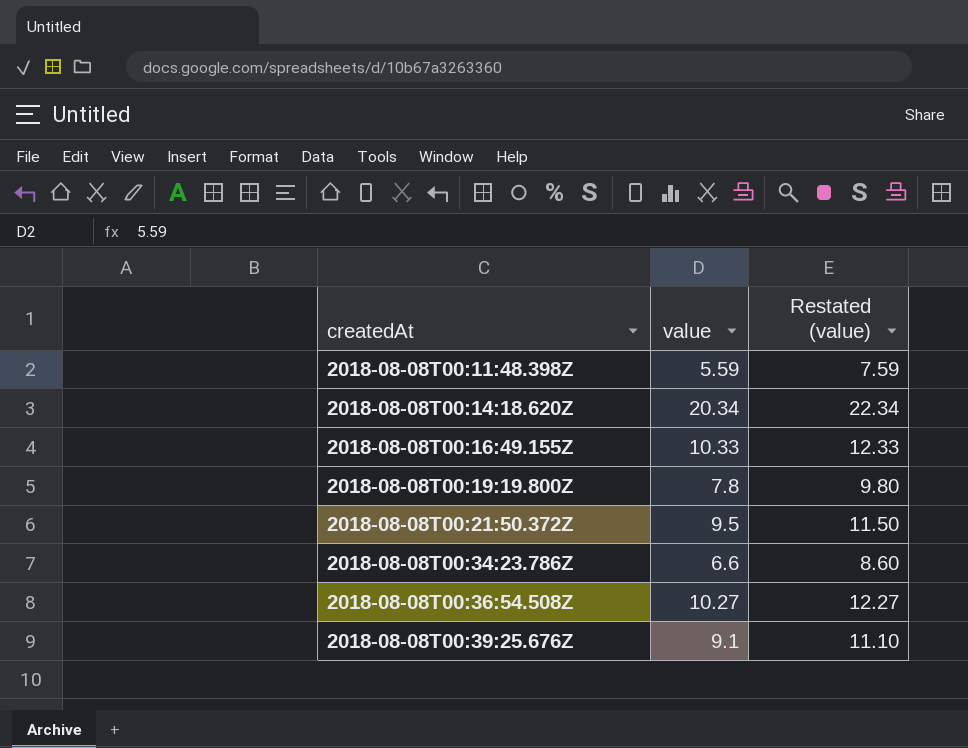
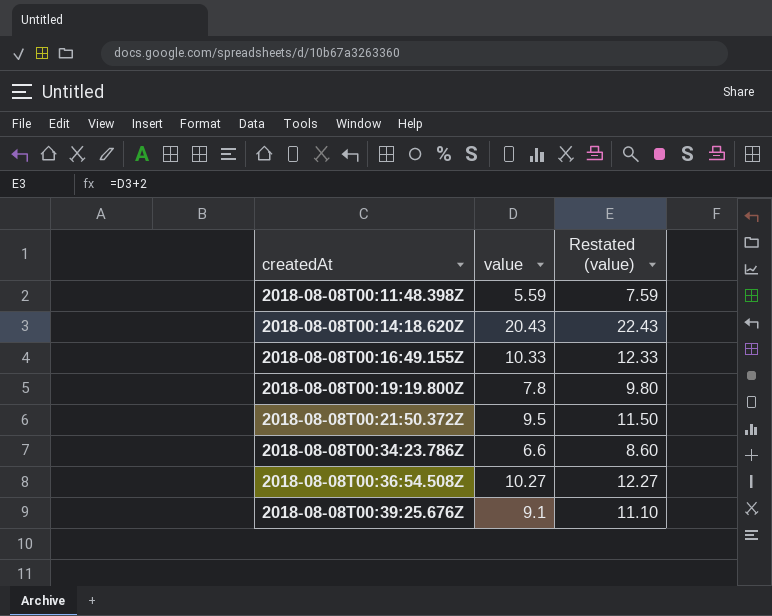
2018-08-08T00:14:18.620Z | value: 20.34 -> 20.43
2018-08-08T00:14:18.620Z | Restated (value): 22.34 -> 22.43

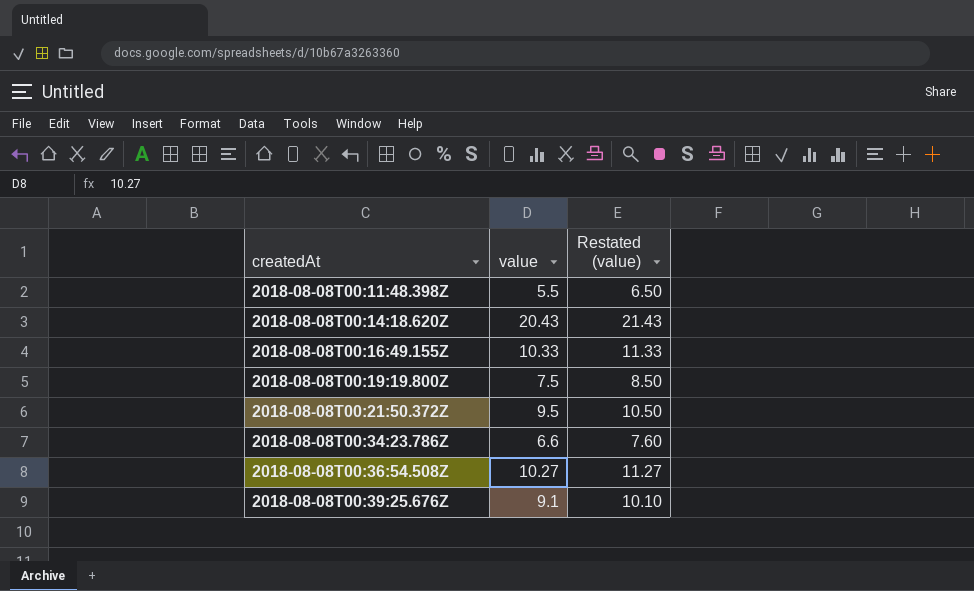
column Restated (value) | formula: [value] + 2 -> [value] + 1
2018-08-08T00:11:48.398Z | value: 5.59 -> 5.5
2018-08-08T00:19:19.800Z | value: 7.8 -> 7.5

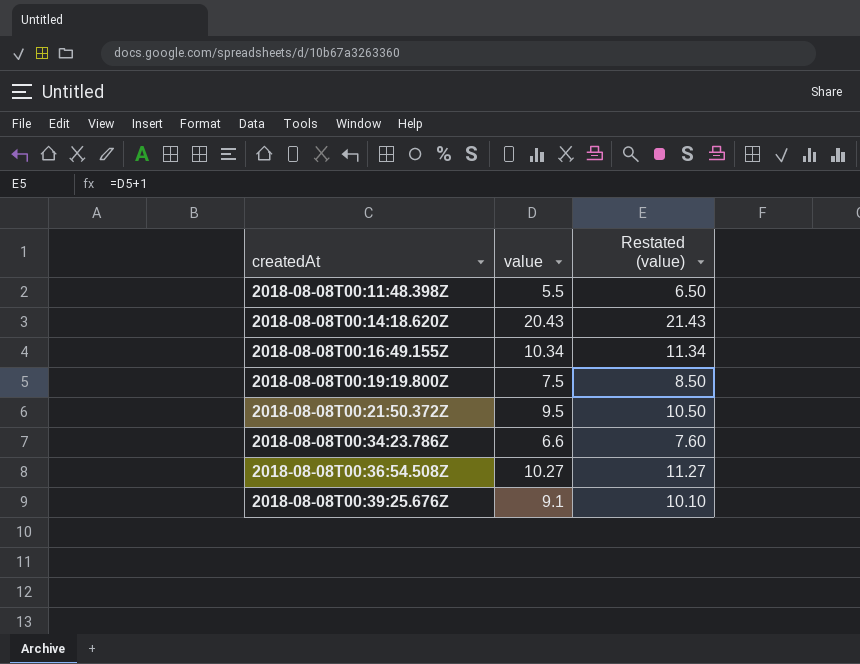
2018-08-08T00:16:49.155Z | value: 10.33 -> 10.34
2018-08-08T00:16:49.155Z | Restated (value): 11.33 -> 11.34

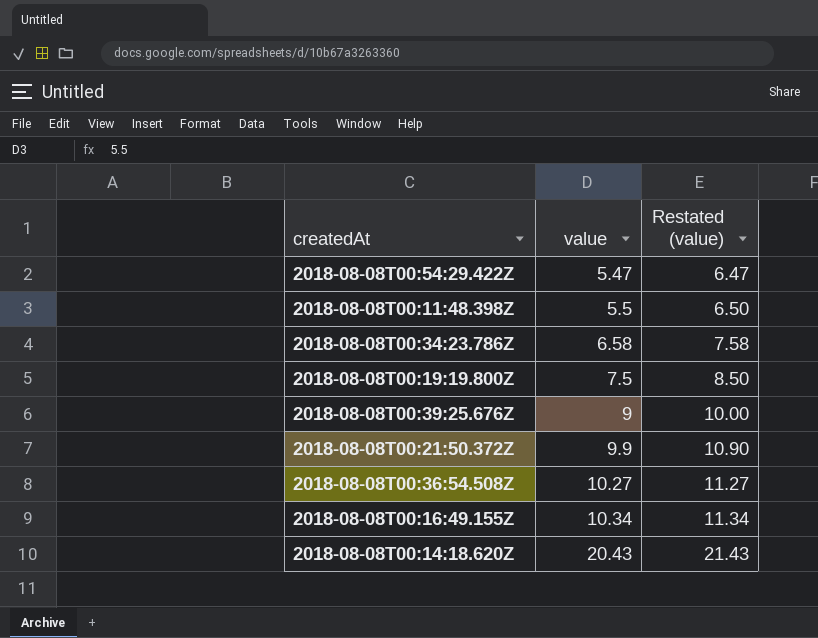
row order: createdAt ascending -> value ascending
row 2018-08-08T00:54:29.422Z: none -> 5.47 | 6.47
2018-08-08T00:34:23.786Z | value: 6.6 -> 6.58
2018-08-08T00:34:23.786Z | Restated (value): 7.60 -> 7.58
2018-08-08T00:39:25.676Z | value: 9.1 -> 9
2018-08-08T00:39:25.676Z | Restated (value): 10.10 -> 10.00
2018-08-08T00:21:50.372Z | value: 9.5 -> 9.9
2018-08-08T00:21:50.372Z | Restated (value): 10.50 -> 10.90

